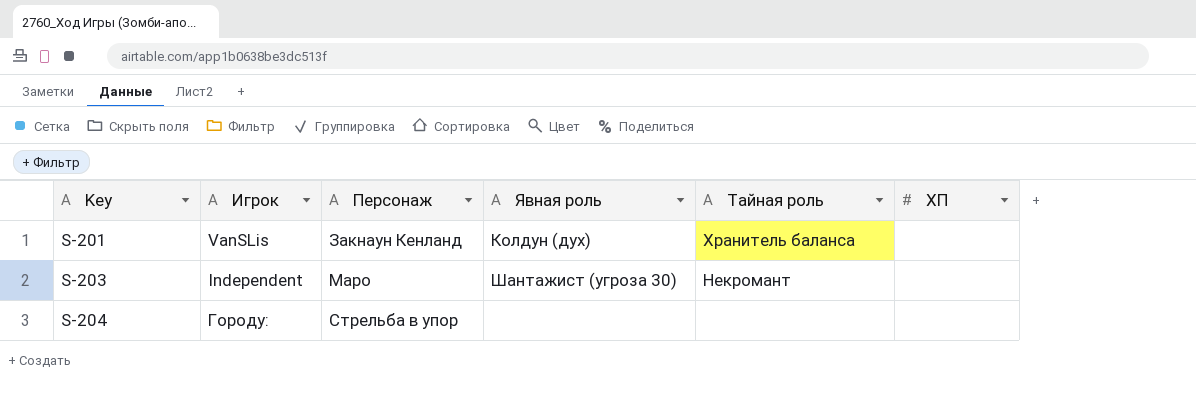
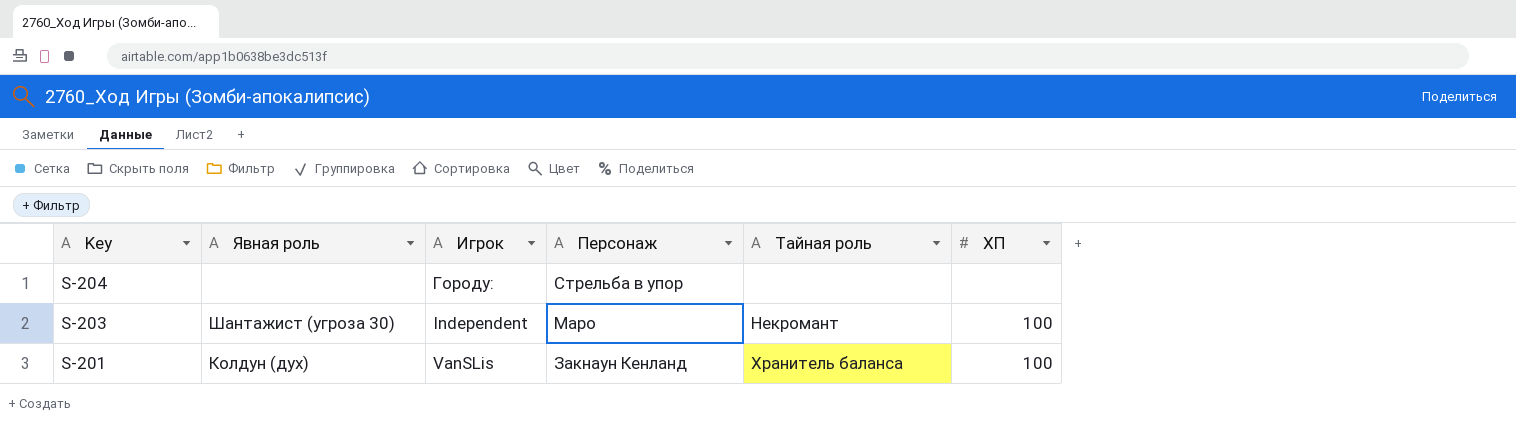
row order: Key ascending -> Key descending
column Явная роль | position: 4 -> 2
S-203 | ХП: none -> 100
S-201 | ХП: none -> 100

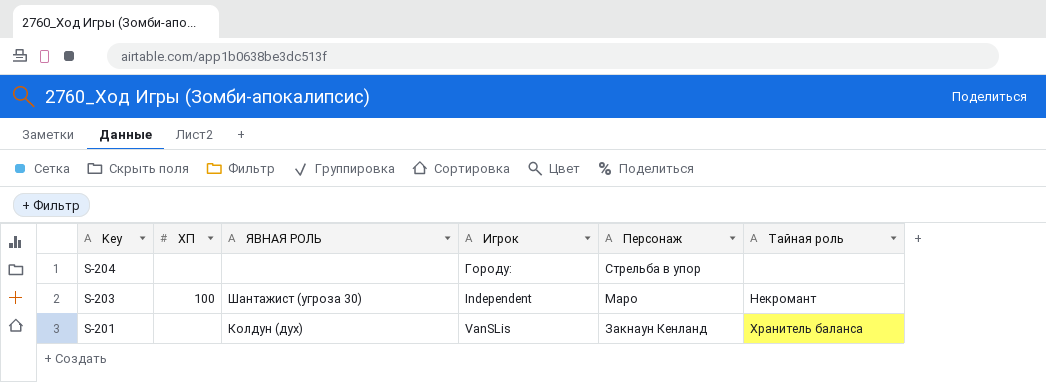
column ХП | position: 6 -> 2
column name: Явная роль -> ЯВНАЯ РОЛЬ
S-201 | ХП: 100 -> none

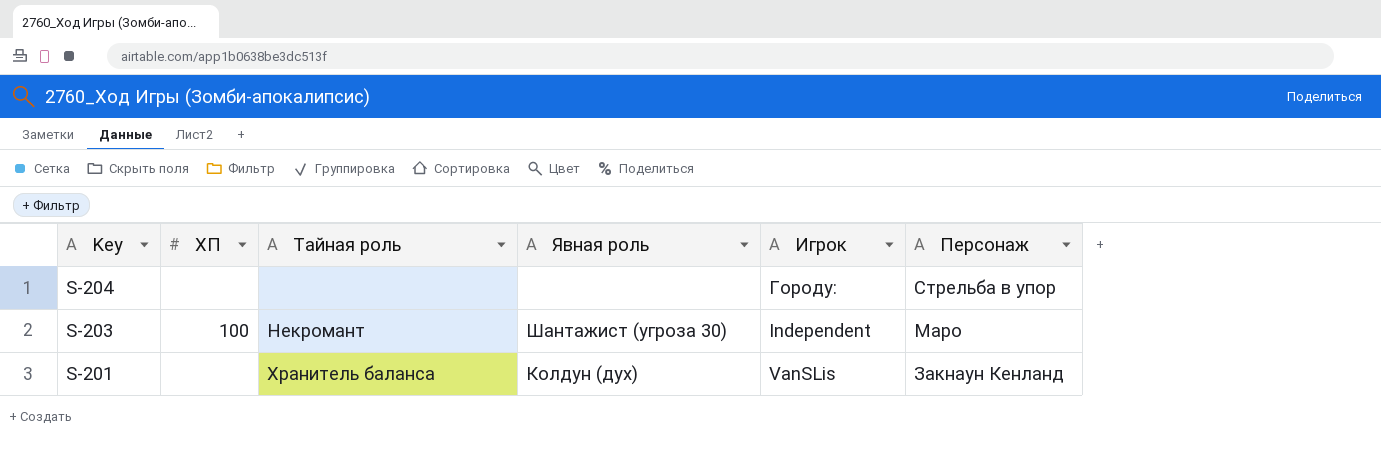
column Тайная роль | position: 6 -> 3
column name: ЯВНАЯ РОЛЬ -> Явная роль

